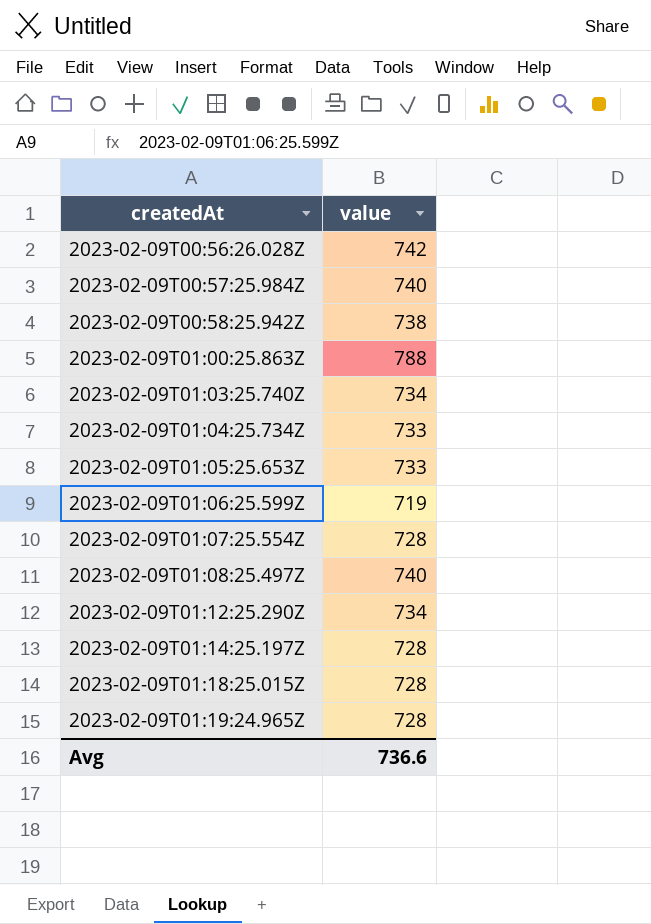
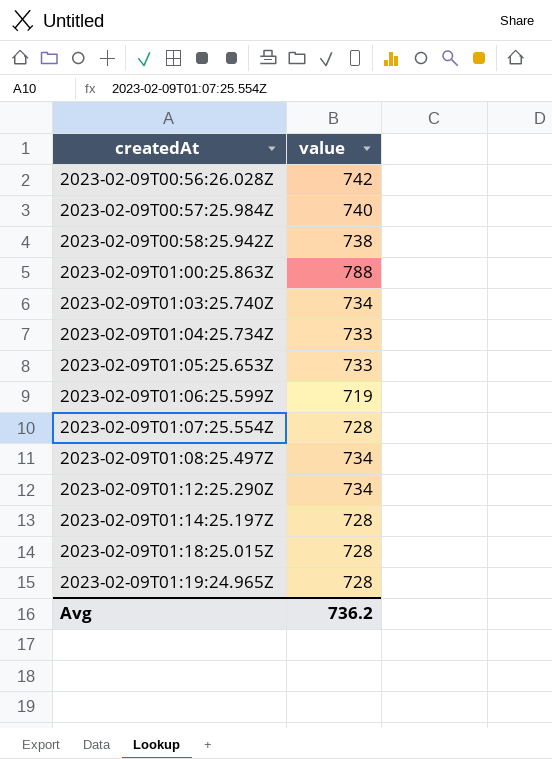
2023-02-09T01:08:25.497Z | value: 740 -> 734
Avg | value: 736.6 -> 736.2

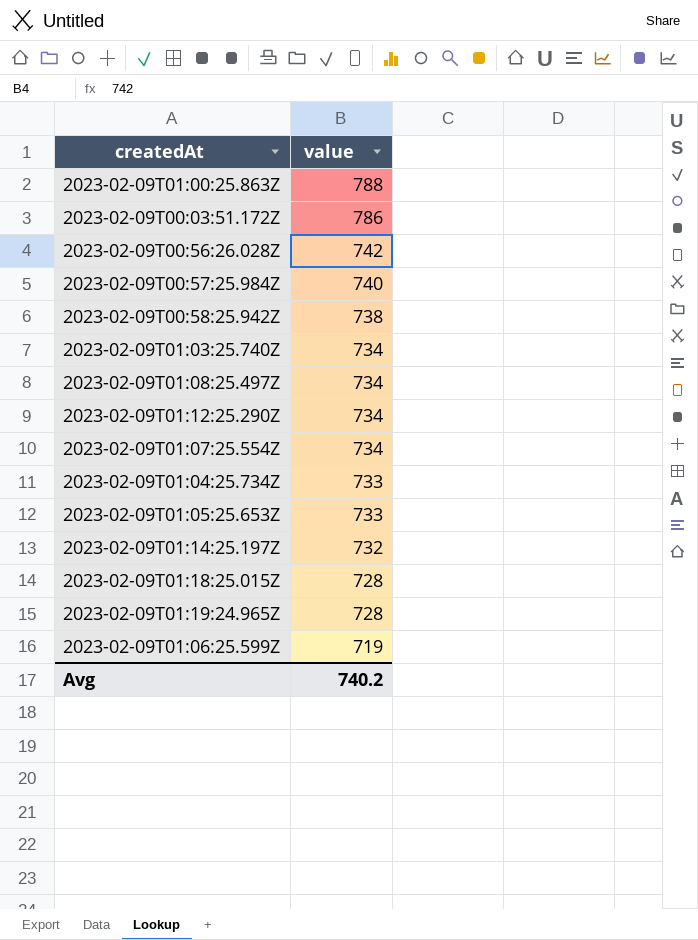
row order: createdAt ascending -> value descending
row 2023-02-09T00:03:51.172Z: none -> 786
2023-02-09T01:07:25.554Z | value: 728 -> 734
2023-02-09T01:14:25.197Z | value: 728 -> 732
Avg | value: 736.2 -> 740.2

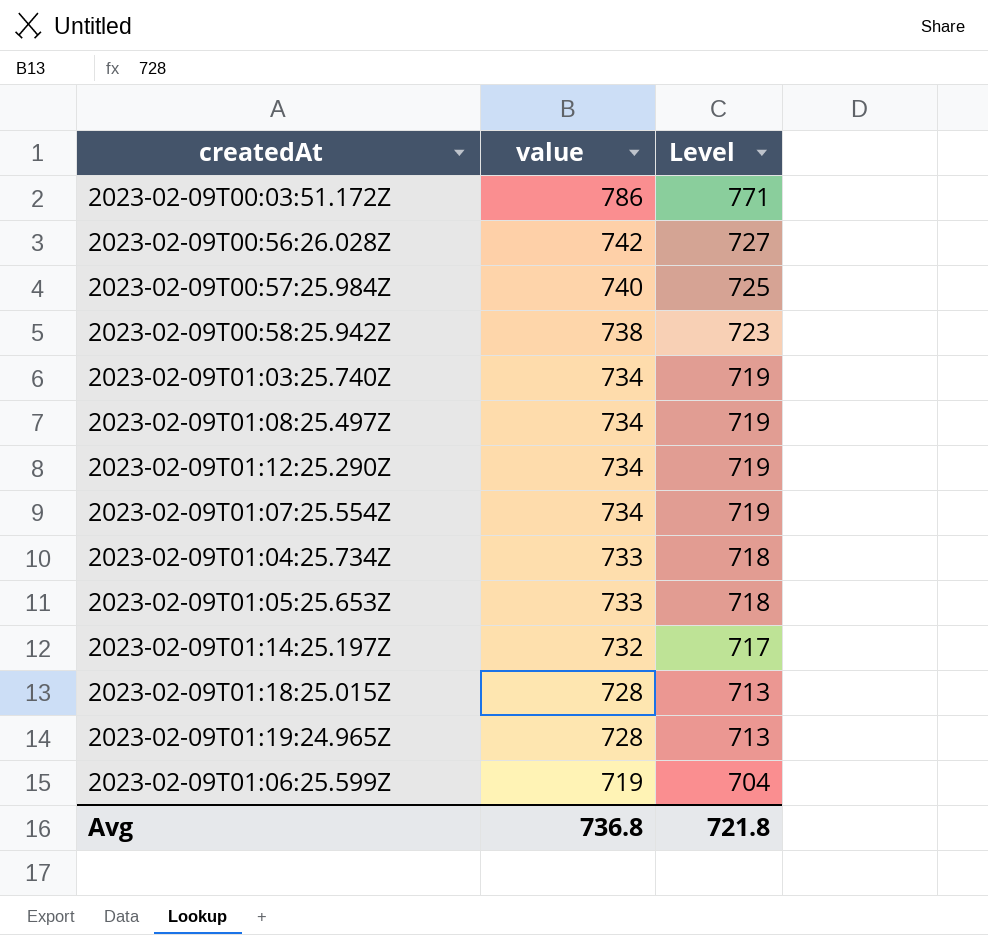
column Level | formula: none -> [value] - 15
row 2023-02-09T01:00:25.863Z: 788 -> none
Avg | value: 740.2 -> 736.8

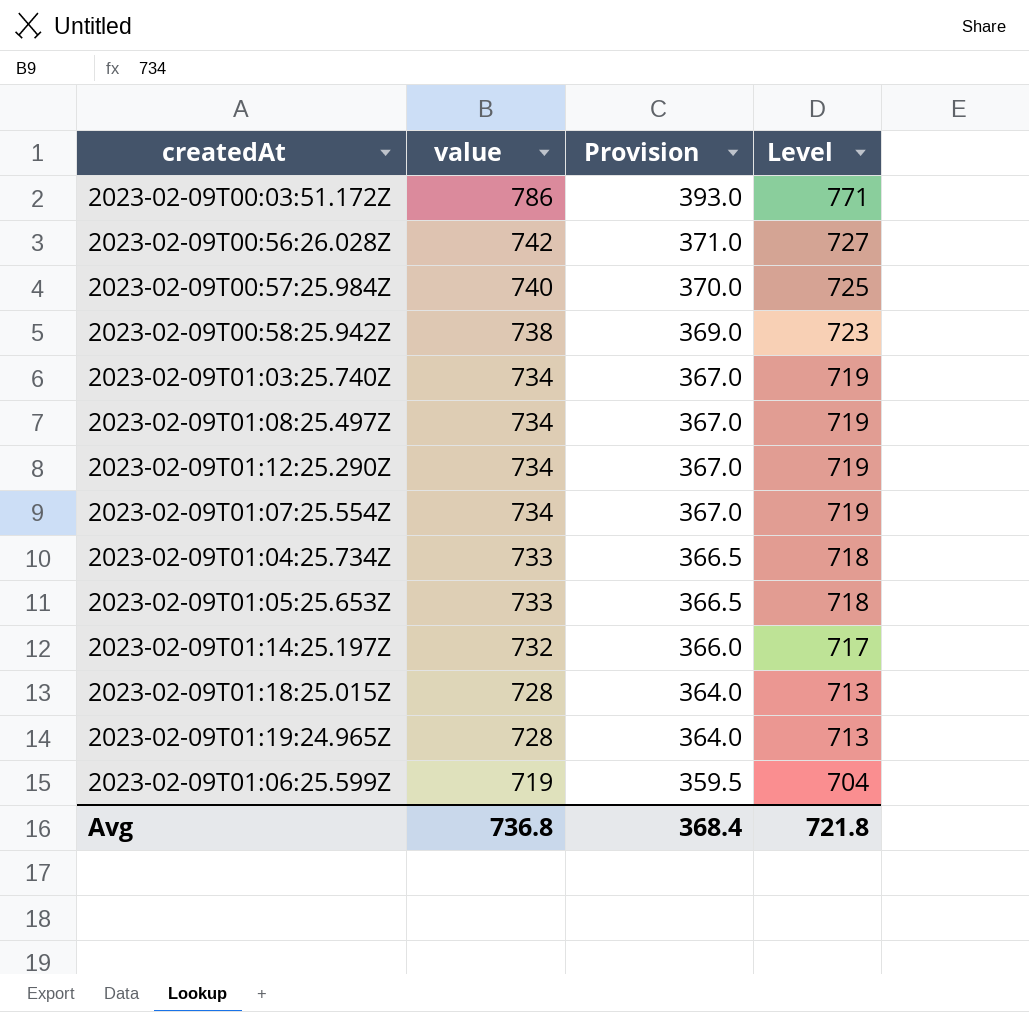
column Provision | formula: none -> [value] * 0.5

